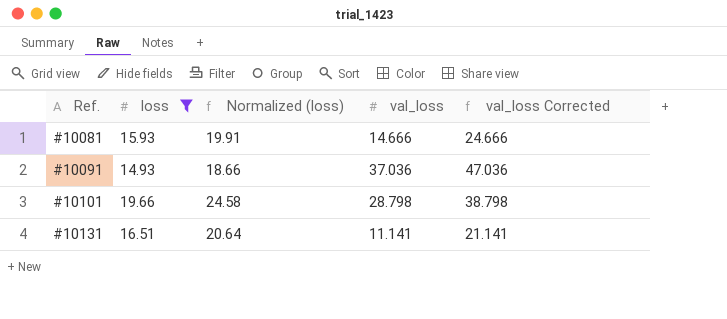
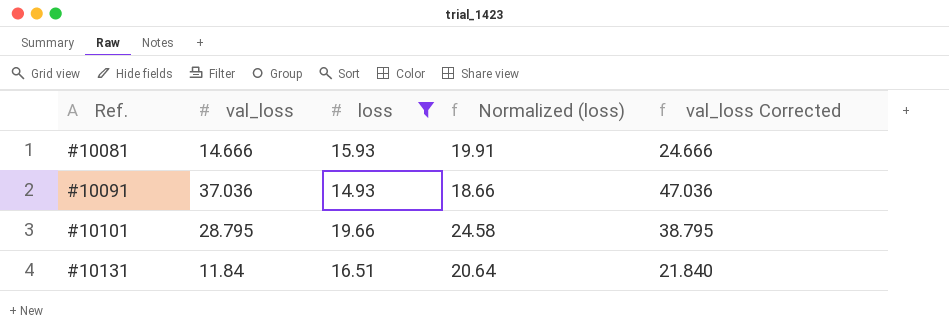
column val_loss | position: 4 -> 2
#10101 | val_loss: 28.798 -> 28.795
#10101 | val_loss Corrected: 38.798 -> 38.795
#10131 | val_loss: 11.141 -> 11.84
#10131 | val_loss Corrected: 21.141 -> 21.840

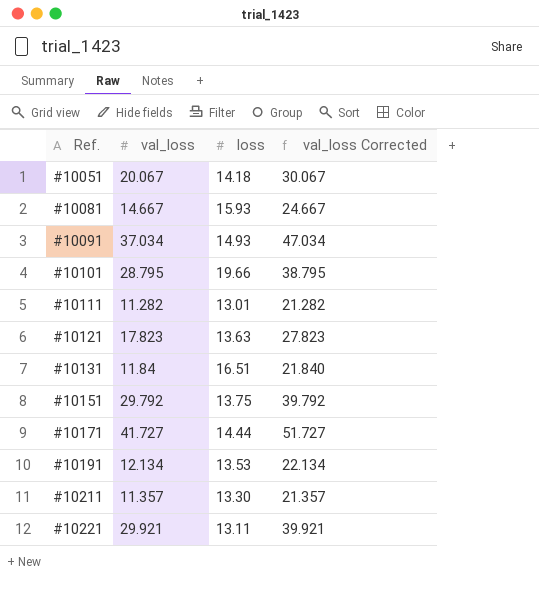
filter: loss >= 14.93 -> none
column Normalized (loss) | formula: [loss] * 1.25 -> none
#10081 | val_loss: 14.666 -> 14.667
#10081 | val_loss Corrected: 24.666 -> 24.667
#10091 | val_loss: 37.036 -> 37.034
#10091 | val_loss Corrected: 47.036 -> 47.034

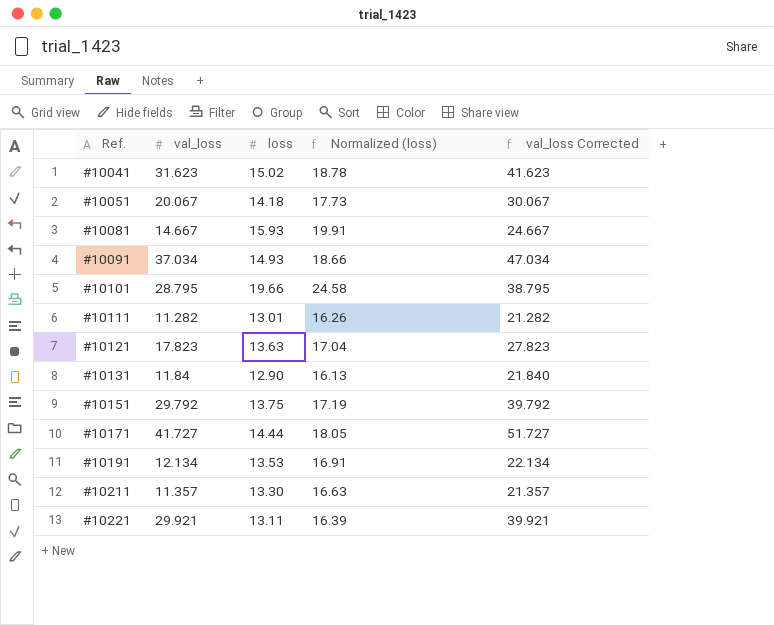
column Normalized (loss) | formula: none -> [loss] * 1.25
row #10041: none -> 31.623 | 15.02 | 18.78 | 41.623
#10131 | loss: 16.51 -> 12.90

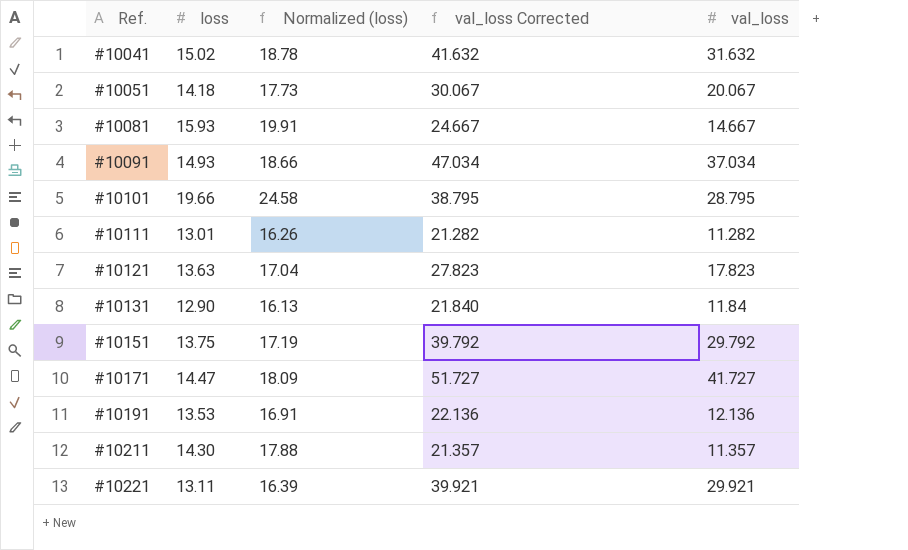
column val_loss | position: 2 -> 5
#10041 | val_loss Corrected: 41.623 -> 41.632
#10041 | val_loss: 31.623 -> 31.632
#10171 | loss: 14.44 -> 14.47
#10171 | Normalized (loss): 18.05 -> 18.09
#10191 | val_loss Corrected: 22.134 -> 22.136
#10191 | val_loss: 12.134 -> 12.136
#10211 | loss: 13.30 -> 14.30
#10211 | Normalized (loss): 16.63 -> 17.88

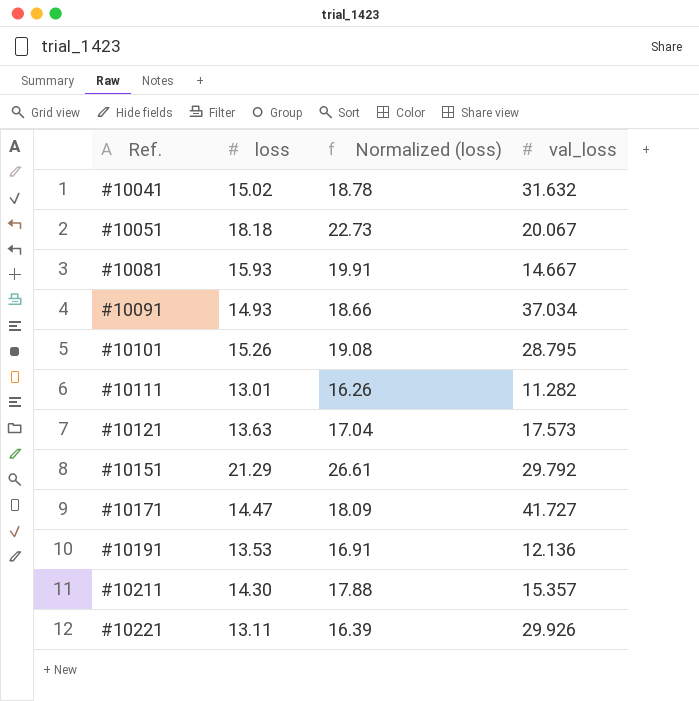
column val_loss Corrected | formula: [val_loss] + 10 -> none
row #10131: 12.90 | 16.13 | 21.840 | 11.84 -> none
#10051 | loss: 14.18 -> 18.18
#10051 | Normalized (loss): 17.73 -> 22.73
#10101 | loss: 19.66 -> 15.26
#10101 | Normalized (loss): 24.58 -> 19.08
#10121 | val_loss: 17.823 -> 17.573
#10151 | loss: 13.75 -> 21.29
#10151 | Normalized (loss): 17.19 -> 26.61
#10211 | val_loss: 11.357 -> 15.357
#10221 | val_loss: 29.921 -> 29.926

